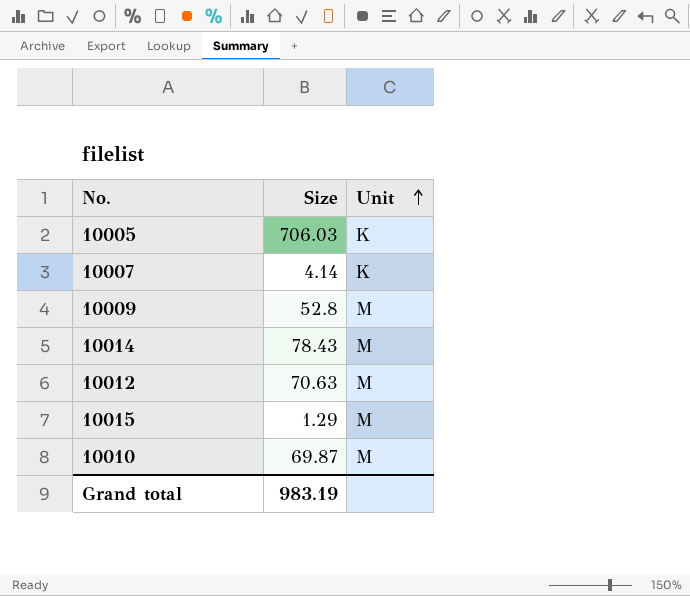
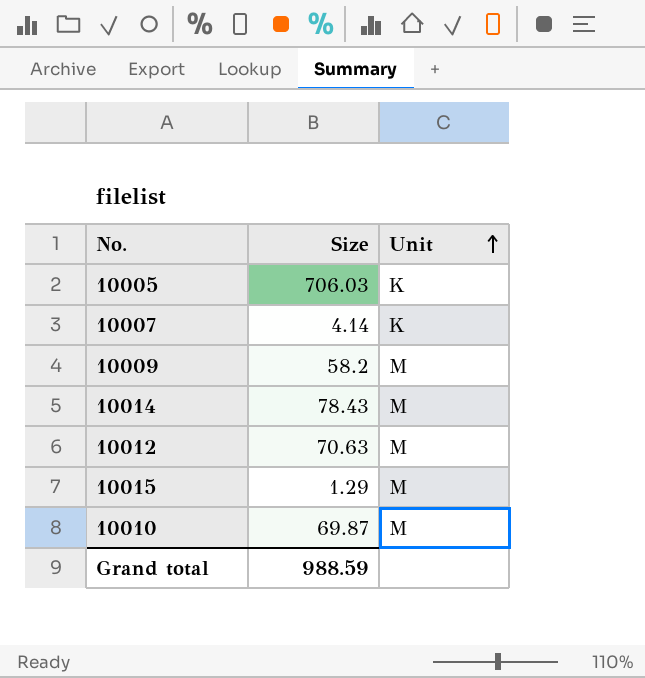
10009 | Size: 52.8 -> 58.2
Grand total | Size: 983.19 -> 988.59

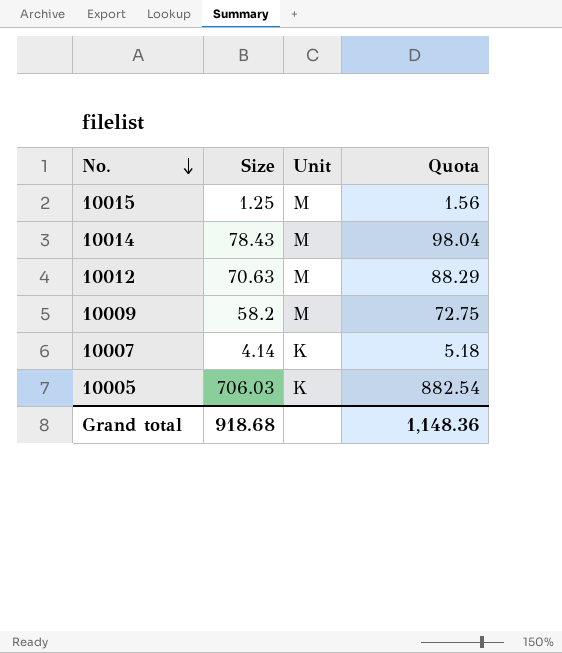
row order: Unit ascending -> No. descending
column Quota | formula: none -> [Size] * 1.25
row 10010: 69.87 | M -> none
10015 | Size: 1.29 -> 1.25
Grand total | Size: 988.59 -> 918.68

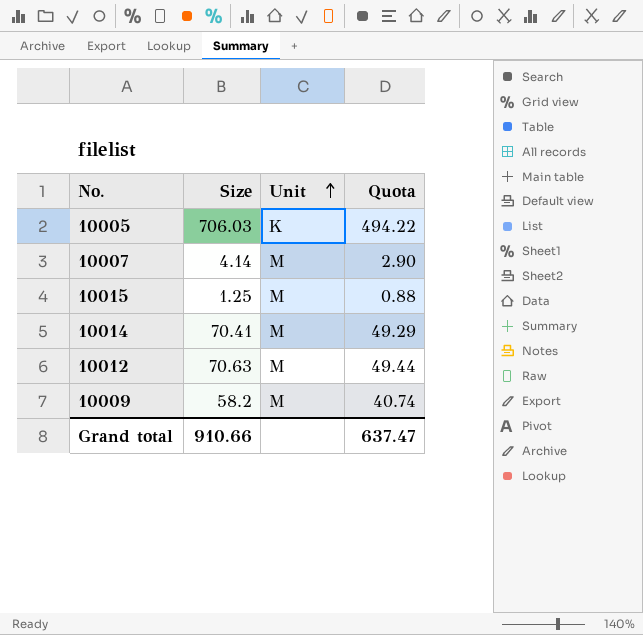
row order: No. descending -> Unit ascending
column Quota | formula: [Size] * 1.25 -> [Size] * 0.7
10007 | Unit: K -> M
10014 | Size: 78.43 -> 70.41
Grand total | Size: 918.68 -> 910.66
Grand total | Quota: 1,148.36 -> 637.47

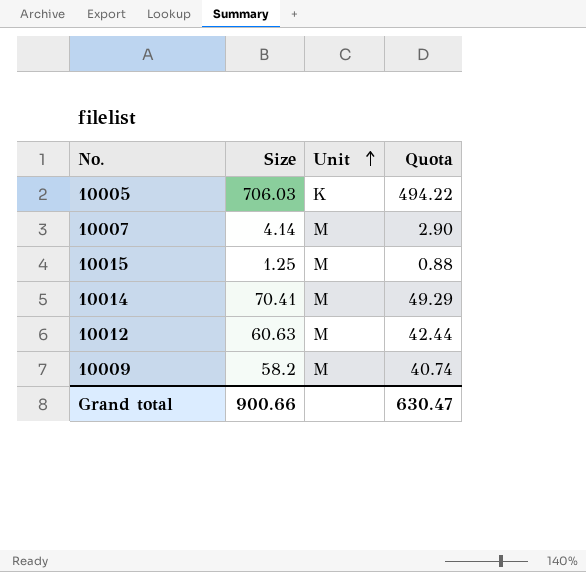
10012 | Size: 70.63 -> 60.63
10012 | Quota: 49.44 -> 42.44
Grand total | Size: 910.66 -> 900.66
Grand total | Quota: 637.47 -> 630.47

